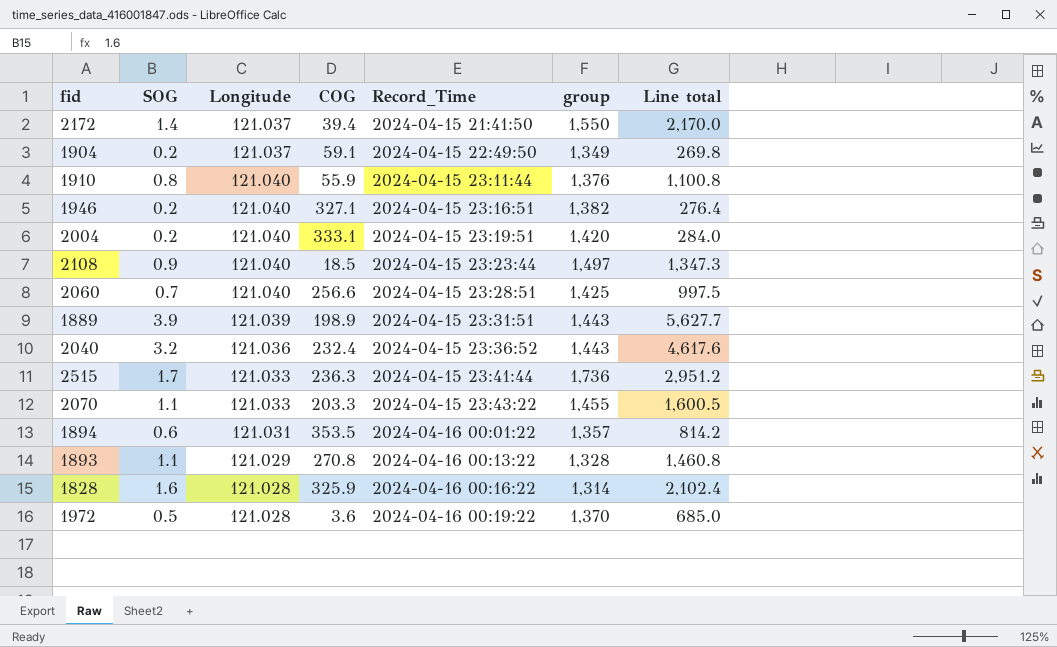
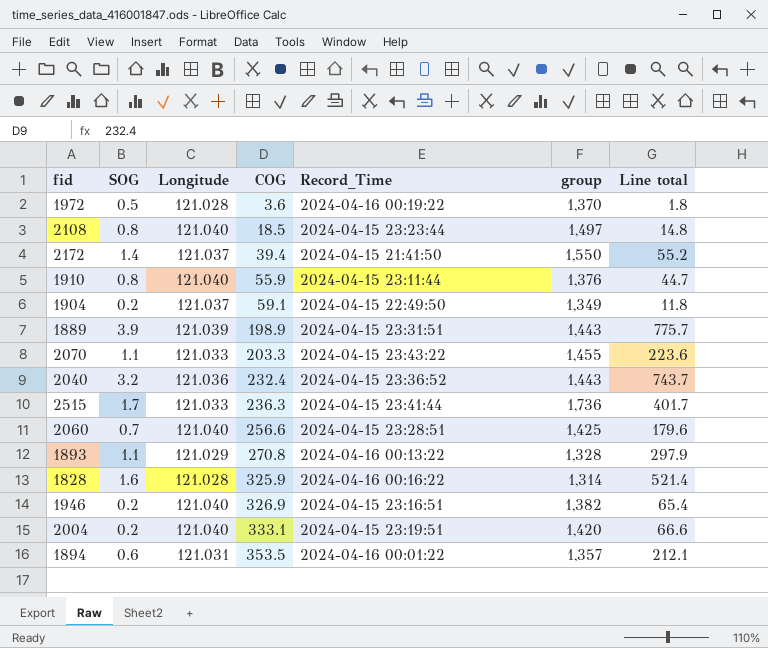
row order: Record_Time ascending -> COG ascending
column Line total | formula: [SOG] * [group] -> [SOG] * [COG]
2108 | SOG: 0.9 -> 0.8
1946 | COG: 327.1 -> 326.9

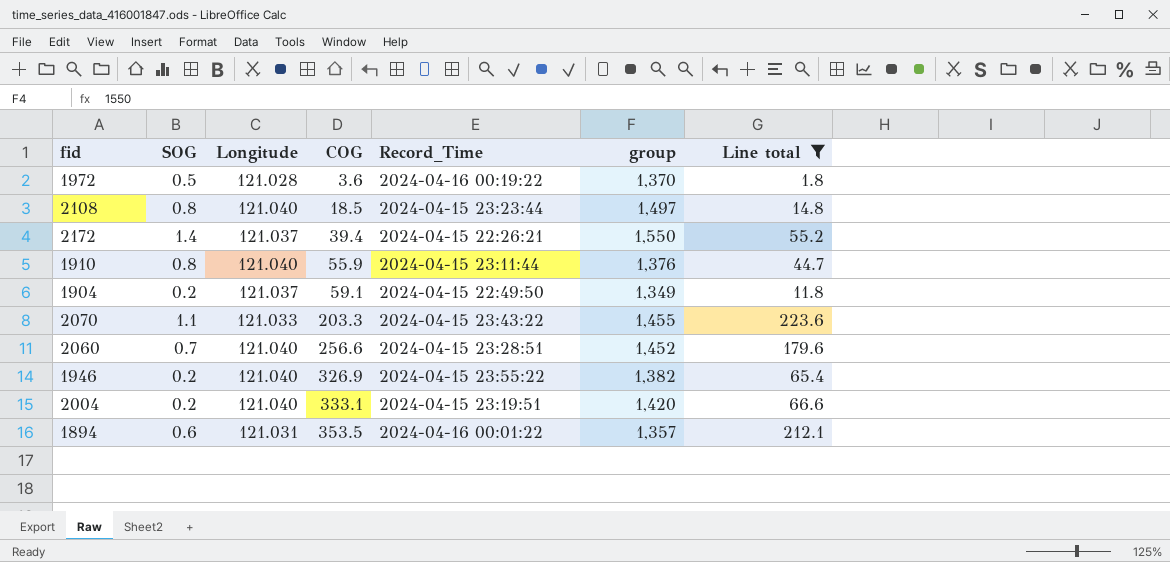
filter: none -> Line total <= 223.6
2172 | Record_Time: 2024-04-15 21:41:50 -> 2024-04-15 22:26:21
2060 | group: 1,425 -> 1,452
1946 | Record_Time: 2024-04-15 23:16:51 -> 2024-04-15 23:55:22

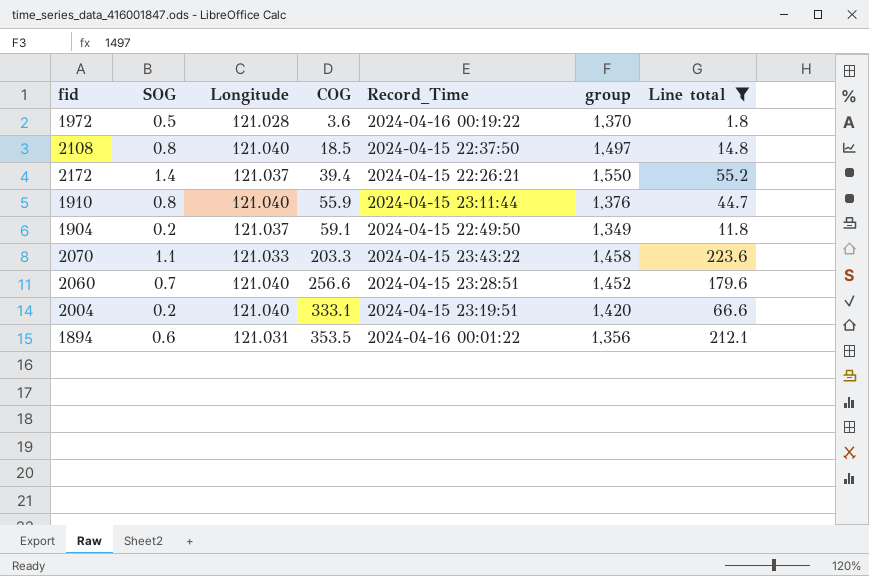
row 1946: 0.2 | 121.040 | 326.9 | 2024-04-15 23:55:22 | 1,382 | 65.4 -> none
2108 | Record_Time: 2024-04-15 23:23:44 -> 2024-04-15 22:37:50
2070 | group: 1,455 -> 1,458
1894 | group: 1,357 -> 1,356

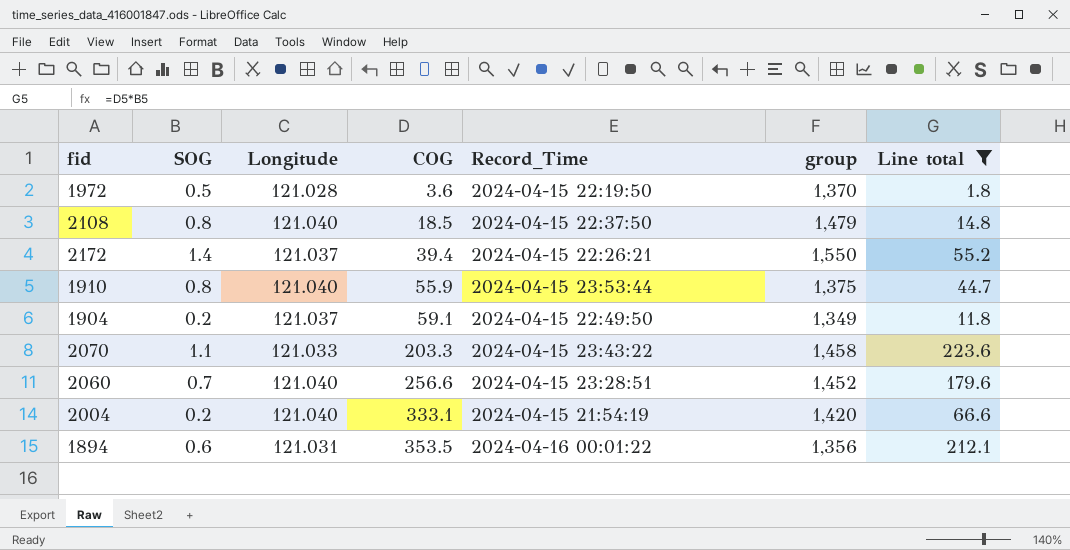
1972 | Record_Time: 2024-04-16 00:19:22 -> 2024-04-15 22:19:50
2108 | group: 1,497 -> 1,479
1910 | Record_Time: 2024-04-15 23:11:44 -> 2024-04-15 23:53:44
1910 | group: 1,376 -> 1,375
2004 | Record_Time: 2024-04-15 23:19:51 -> 2024-04-15 21:54:19

